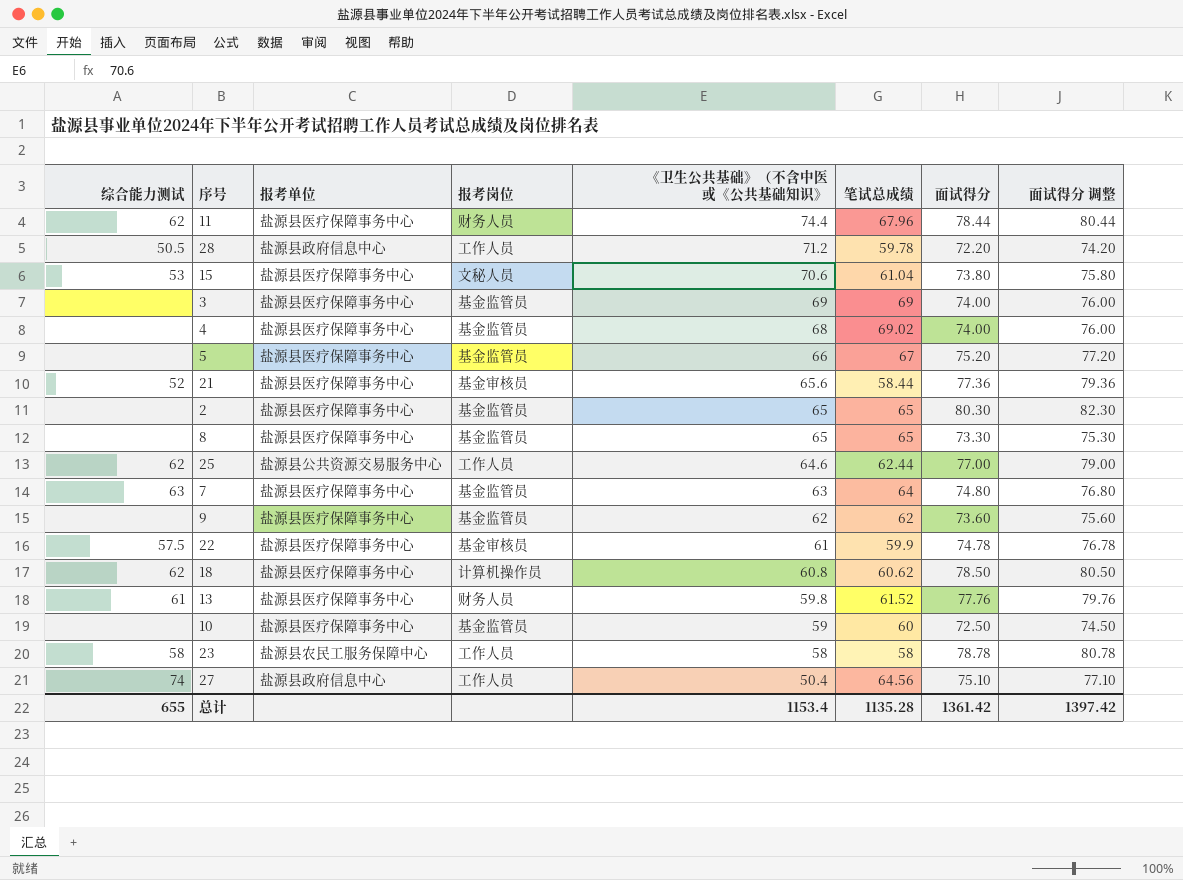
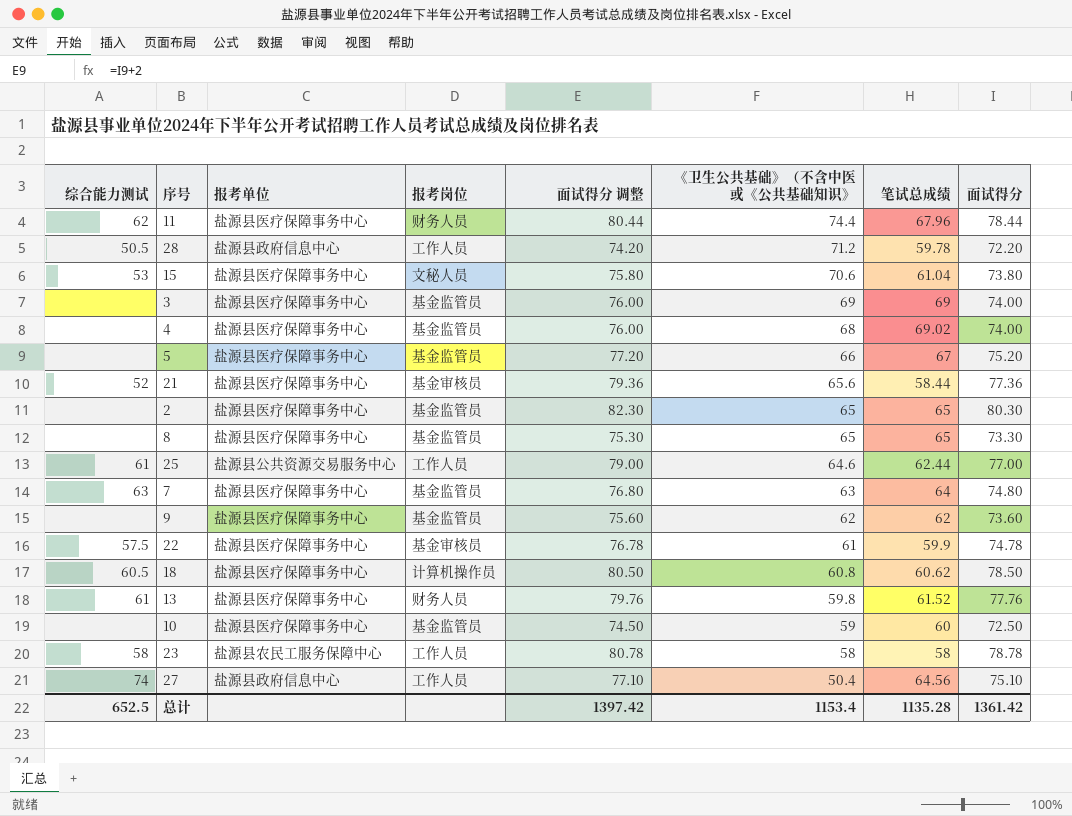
column 面试得分 调整 | position: 8 -> 5
25 | 综合能力测试: 62 -> 61
18 | 综合能力测试: 62 -> 60.5
总计 | 综合能力测试: 655 -> 652.5

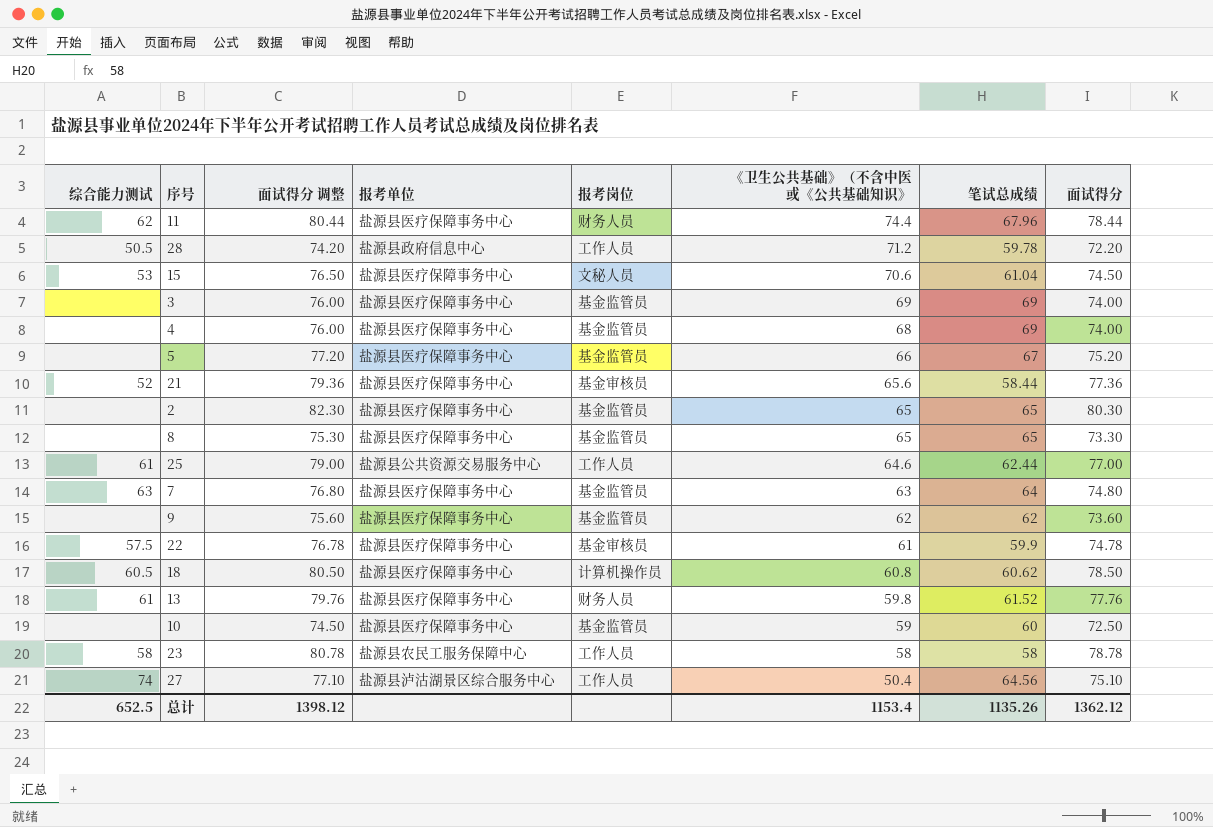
column 面试得分 调整 | position: 5 -> 3
15 | 面试得分 调整: 75.80 -> 76.50
15 | 面试得分: 73.80 -> 74.50
4 | 笔试总成绩: 69.02 -> 69
27 | 报考单位: 盐源县政府信息中心 -> 盐源县泸沽湖景区综合服务中心
总计 | 面试得分 调整: 1397.42 -> 1398.12
总计 | 笔试总成绩: 1135.28 -> 1135.26
总计 | 面试得分: 1361.42 -> 1362.12

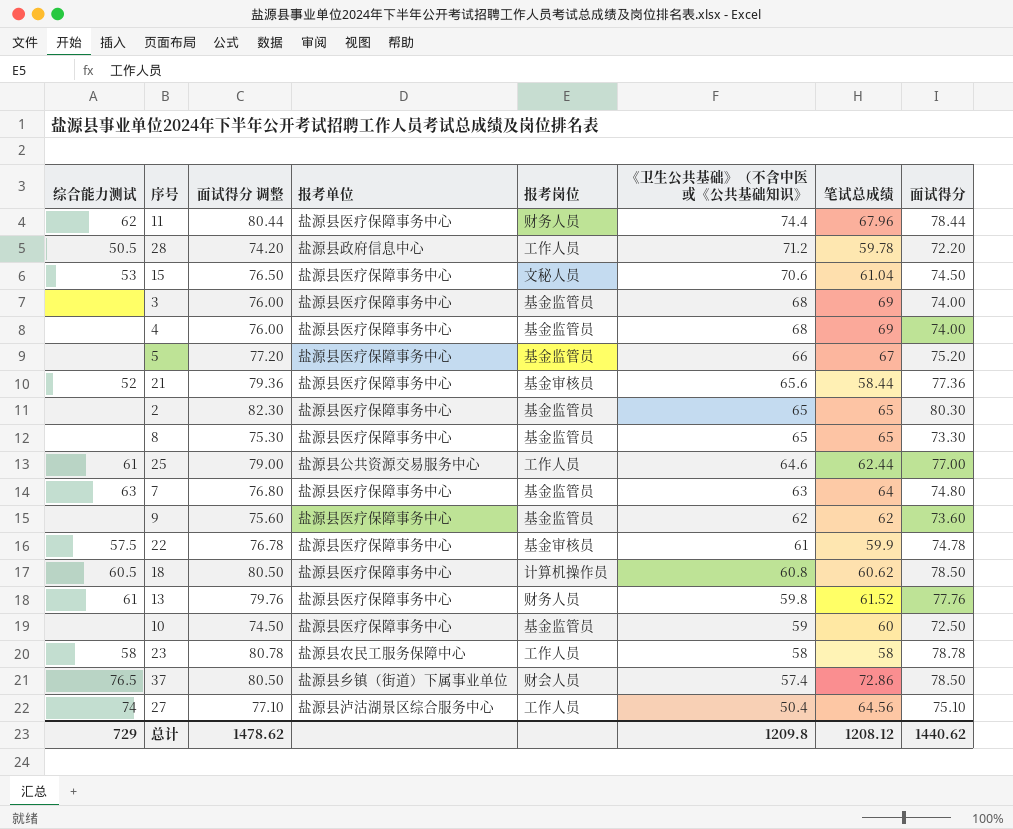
3 | 《卫生公共基础》（不含中医或《公共基础知识》: 69 -> 68
row 37: none -> 76.5 | 80.50 | 盐源县乡镇（街道）下属事业单位 | 财会人员 | 57.4 | 72.86 | 78.50
总计 | 综合能力测试: 652.5 -> 729
总计 | 面试得分 调整: 1398.12 -> 1478.62
总计 | 《卫生公共基础》（不含中医或《公共基础知识》: 1153.4 -> 1209.8
总计 | 笔试总成绩: 1135.26 -> 1208.12
总计 | 面试得分: 1362.12 -> 1440.62

